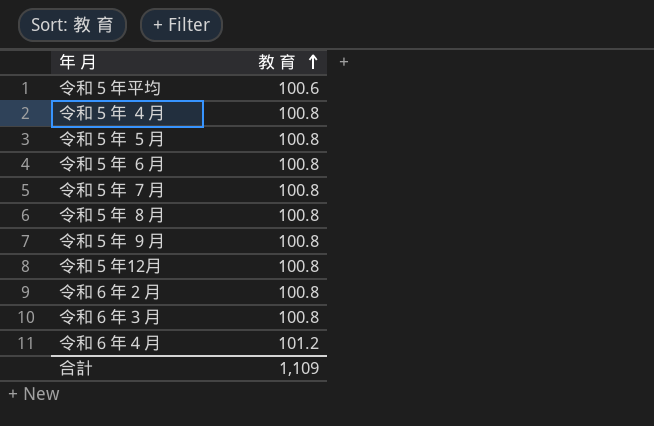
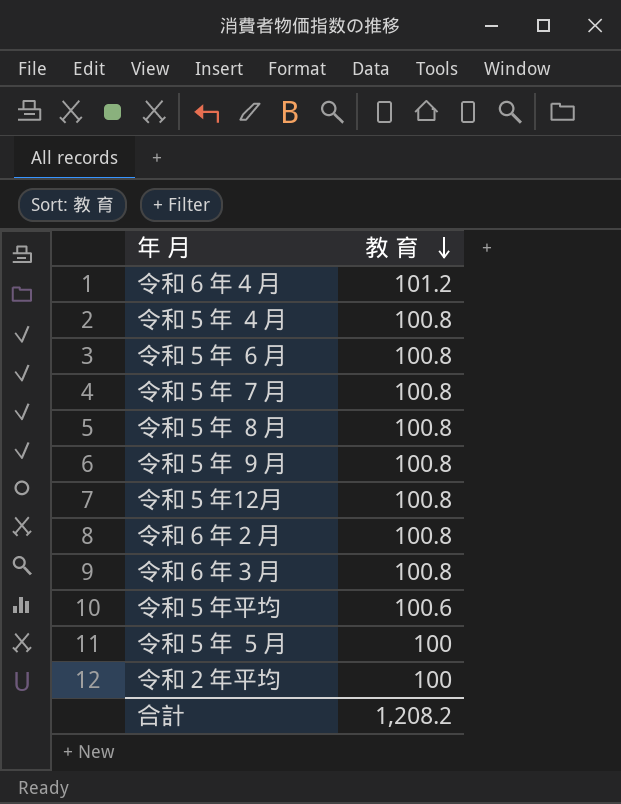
row order: 教 育 ascending -> 教 育 descending
令和５年 ５月 | 教 育: 100.8 -> 100
row 令和２年平均: none -> 100
合計 | 教 育: 1,109 -> 1,208.2

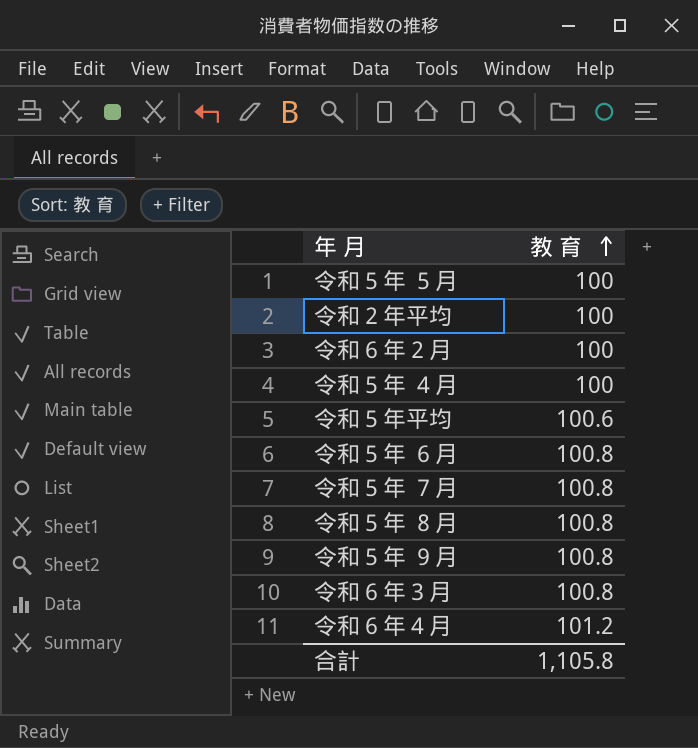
row order: 教 育 descending -> 教 育 ascending
row 令和５年12月: 100.8 -> none
令和６年２月 | 教 育: 100.8 -> 100
令和５年 ４月 | 教 育: 100.8 -> 100
合計 | 教 育: 1,208.2 -> 1,105.8

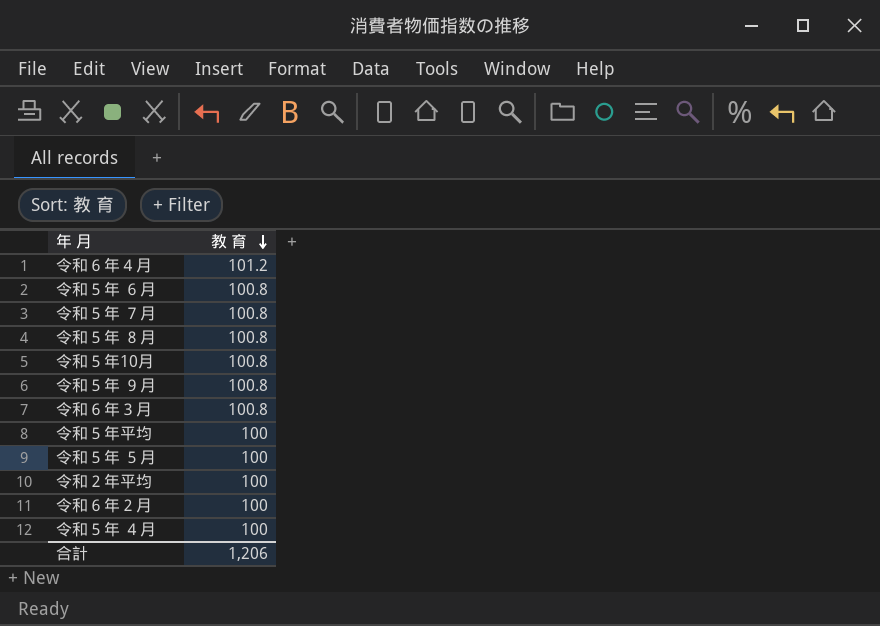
row order: 教 育 ascending -> 教 育 descending
row 令和５年10月: none -> 100.8
令和５年平均 | 教 育: 100.6 -> 100
合計 | 教 育: 1,105.8 -> 1,206

